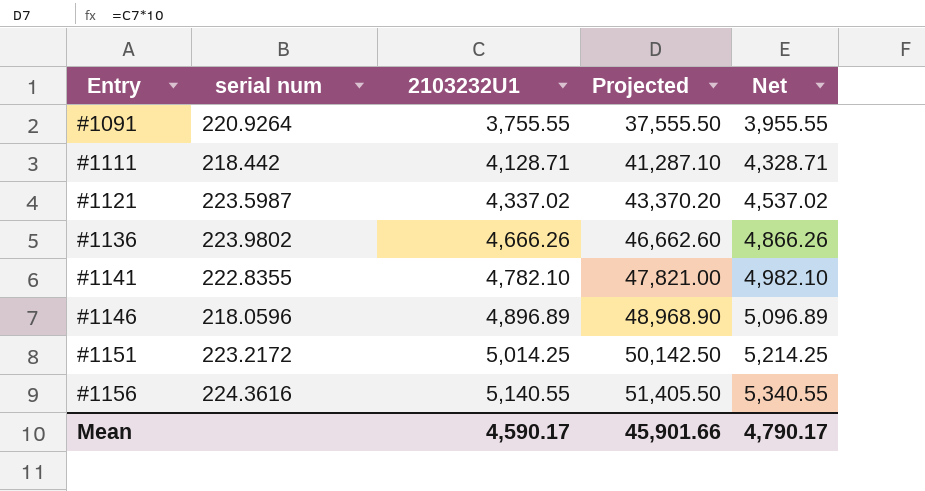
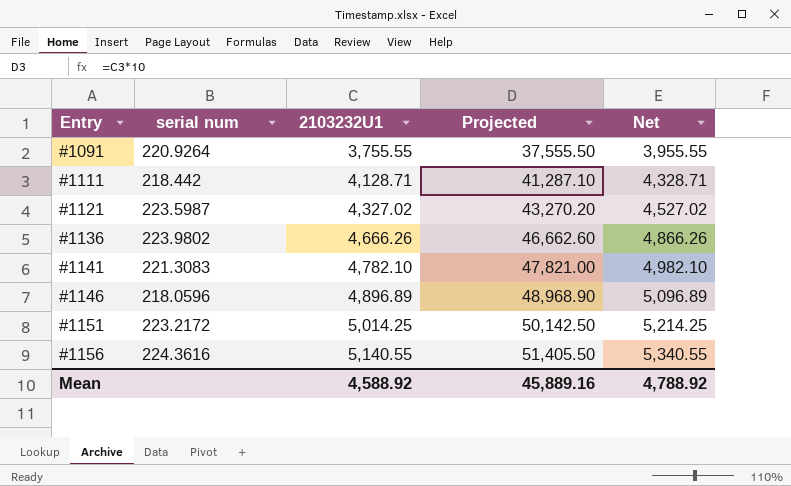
#1121 | 2103232U1: 4,337.02 -> 4,327.02
#1121 | Projected: 43,370.20 -> 43,270.20
#1121 | Net: 4,537.02 -> 4,527.02
#1141 | serial num: 222.8355 -> 221.3083
Mean | 2103232U1: 4,590.17 -> 4,588.92
Mean | Projected: 45,901.66 -> 45,889.16
Mean | Net: 4,790.17 -> 4,788.92

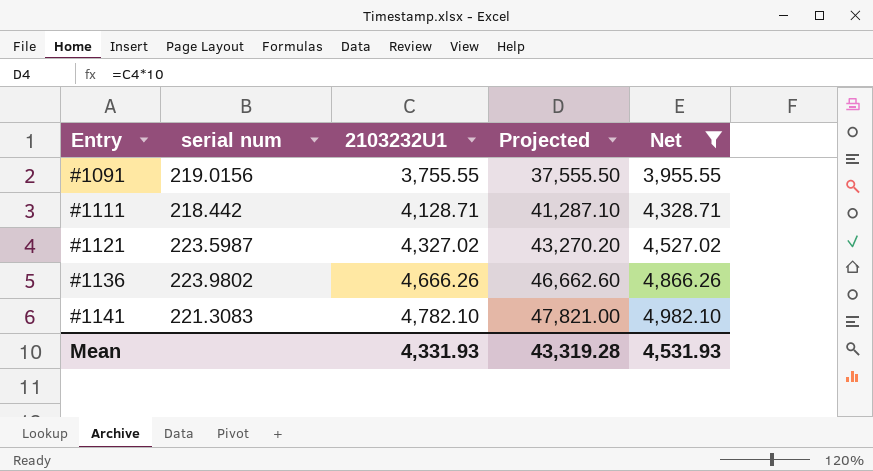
filter: none -> Net <= 4,982.10
#1091 | serial num: 220.9264 -> 219.0156
Mean | 2103232U1: 4,588.92 -> 4,331.93
Mean | Projected: 45,889.16 -> 43,319.28
Mean | Net: 4,788.92 -> 4,531.93

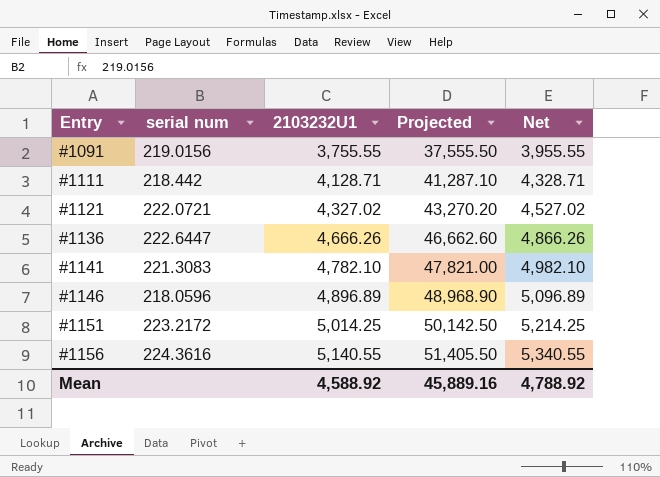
filter: Net <= 4,982.10 -> none
#1121 | serial num: 223.5987 -> 222.0721
#1136 | serial num: 223.9802 -> 222.6447
Mean | 2103232U1: 4,331.93 -> 4,588.92
Mean | Projected: 43,319.28 -> 45,889.16
Mean | Net: 4,531.93 -> 4,788.92

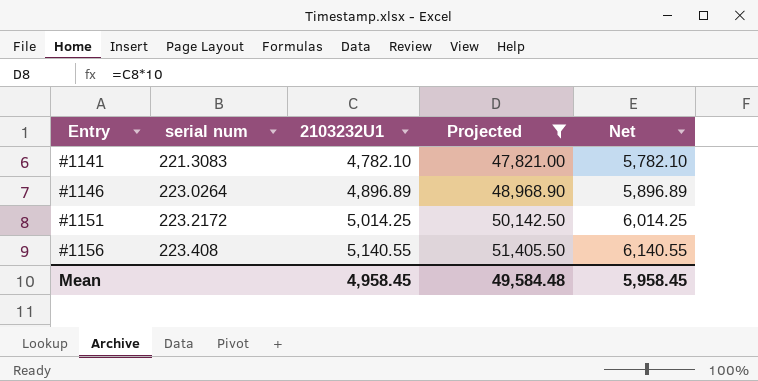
filter: none -> Projected >= 47,821.00
column Net | formula: [2103232U1] + 200 -> [2103232U1] + 1000
#1146 | serial num: 218.0596 -> 223.0264
#1156 | serial num: 224.3616 -> 223.408
Mean | 2103232U1: 4,588.92 -> 4,958.45
Mean | Projected: 45,889.16 -> 49,584.48
Mean | Net: 4,788.92 -> 5,958.45

